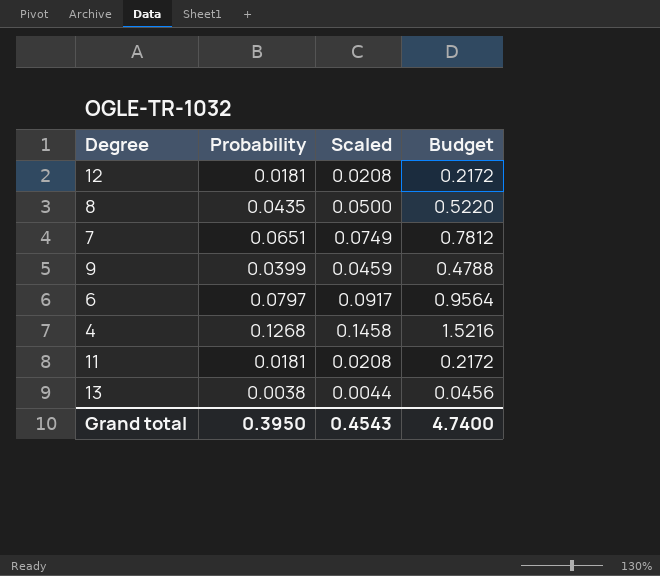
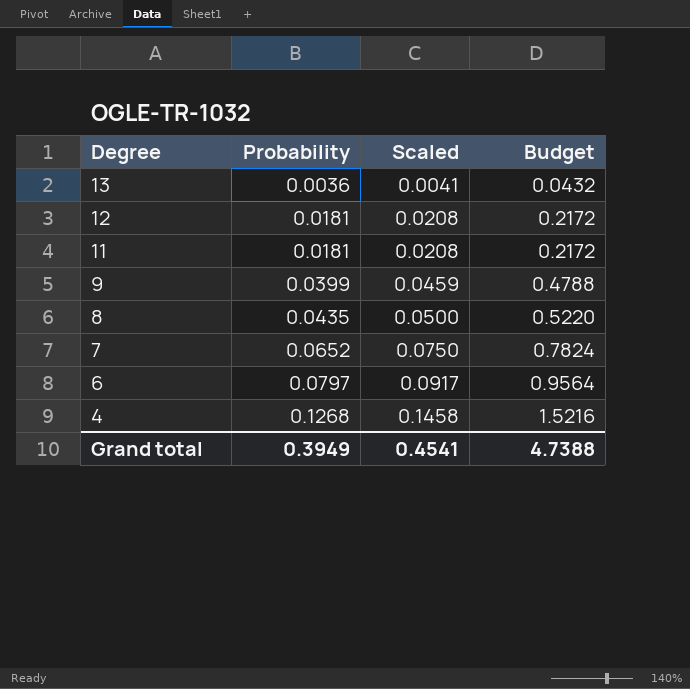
row order: none -> Degree descending
13 | Probability: 0.0038 -> 0.0036
13 | Scaled: 0.0044 -> 0.0041
13 | Budget: 0.0456 -> 0.0432
7 | Probability: 0.0651 -> 0.0652
7 | Scaled: 0.0749 -> 0.0750
7 | Budget: 0.7812 -> 0.7824
Grand total | Probability: 0.3950 -> 0.3949
Grand total | Scaled: 0.4543 -> 0.4541
Grand total | Budget: 4.7400 -> 4.7388

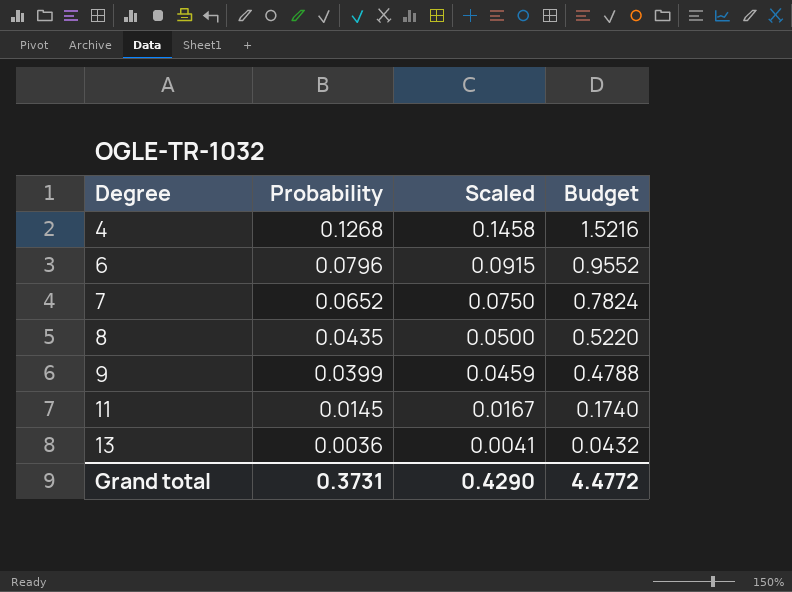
row order: Degree descending -> Degree ascending
row 12: 0.0181 | 0.0208 | 0.2172 -> none
6 | Probability: 0.0797 -> 0.0796
6 | Scaled: 0.0917 -> 0.0915
6 | Budget: 0.9564 -> 0.9552
11 | Probability: 0.0181 -> 0.0145
11 | Scaled: 0.0208 -> 0.0167
11 | Budget: 0.2172 -> 0.1740
Grand total | Probability: 0.3949 -> 0.3731
Grand total | Scaled: 0.4541 -> 0.4290
Grand total | Budget: 4.7388 -> 4.4772

